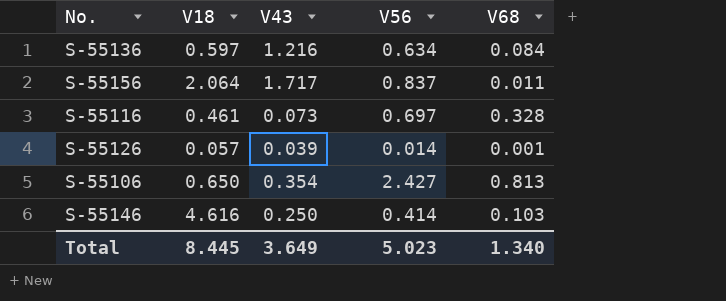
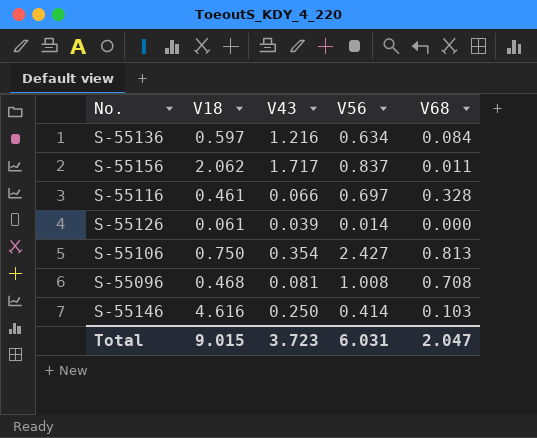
S-55156 | V18: 2.064 -> 2.062
S-55116 | V43: 0.073 -> 0.066
S-55126 | V18: 0.057 -> 0.061
S-55126 | V68: 0.001 -> 0.000
S-55106 | V18: 0.650 -> 0.750
row S-55096: none -> 0.468 | 0.081 | 1.008 | 0.708
Total | V18: 8.445 -> 9.015
Total | V43: 3.649 -> 3.723
Total | V56: 5.023 -> 6.031
Total | V68: 1.340 -> 2.047

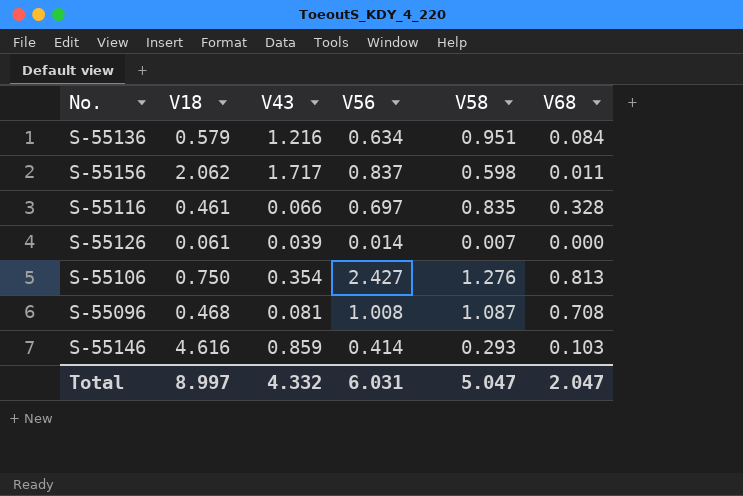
column V58 | position: none -> 5
S-55136 | V18: 0.597 -> 0.579
S-55146 | V43: 0.250 -> 0.859
Total | V18: 9.015 -> 8.997
Total | V43: 3.723 -> 4.332

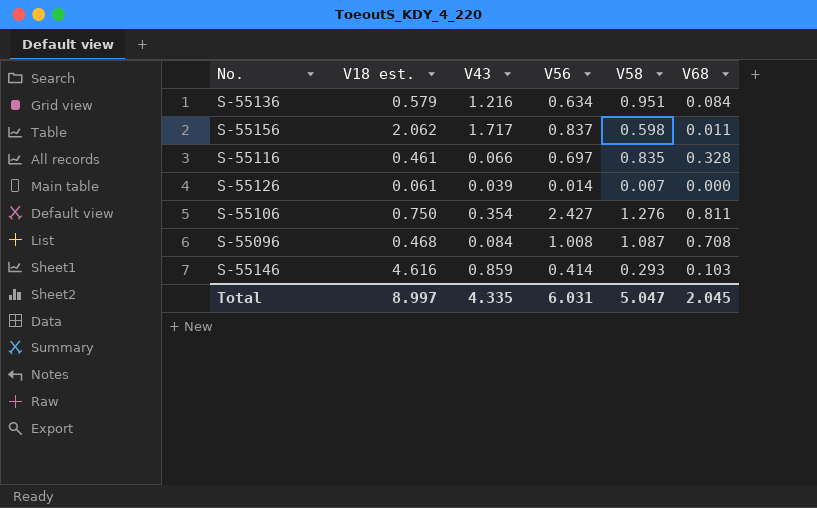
column name: V18 -> V18 est.
S-55106 | V68: 0.813 -> 0.811
S-55096 | V43: 0.081 -> 0.084
Total | V43: 4.332 -> 4.335
Total | V68: 2.047 -> 2.045

